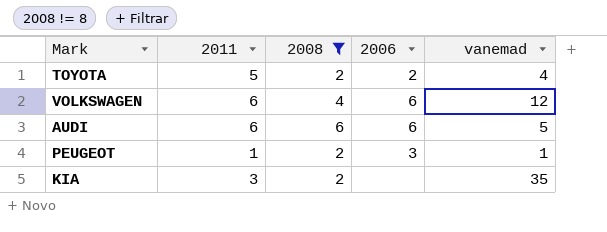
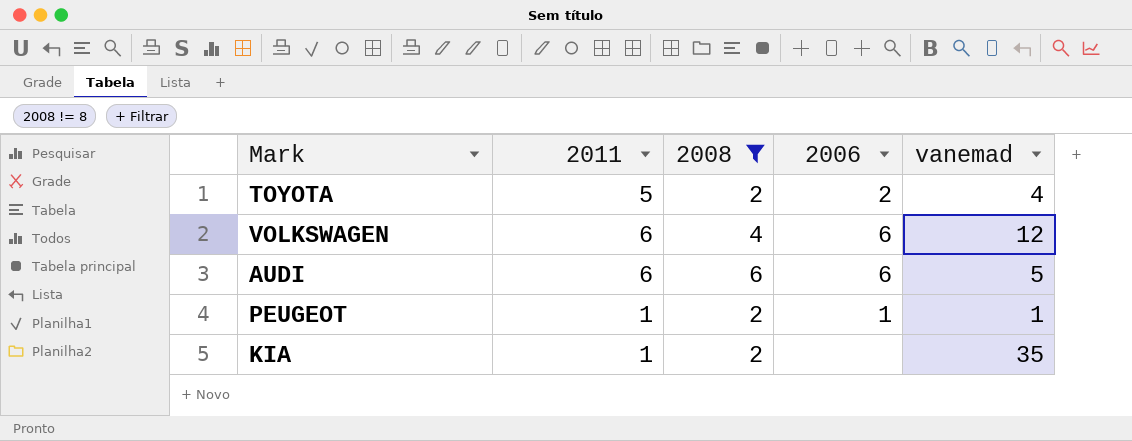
PEUGEOT | 2006: 3 -> 1
KIA | 2011: 3 -> 1

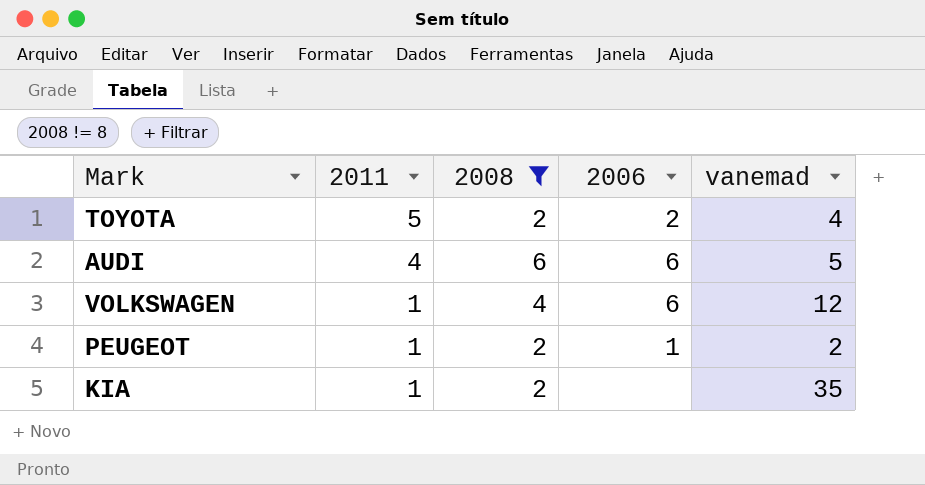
row order: none -> 2011 descending
AUDI | 2011: 6 -> 4
VOLKSWAGEN | 2011: 6 -> 1
PEUGEOT | vanemad: 1 -> 2

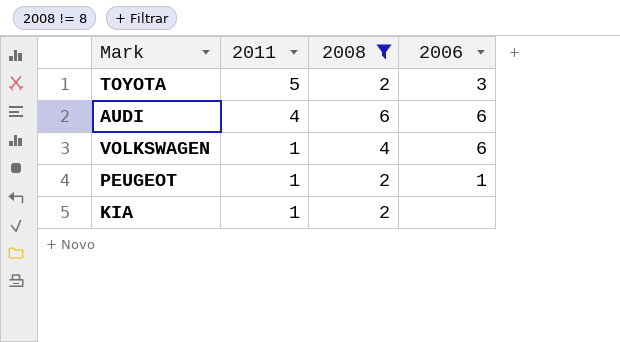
column vanemad | position: 5 -> none
TOYOTA | 2006: 2 -> 3

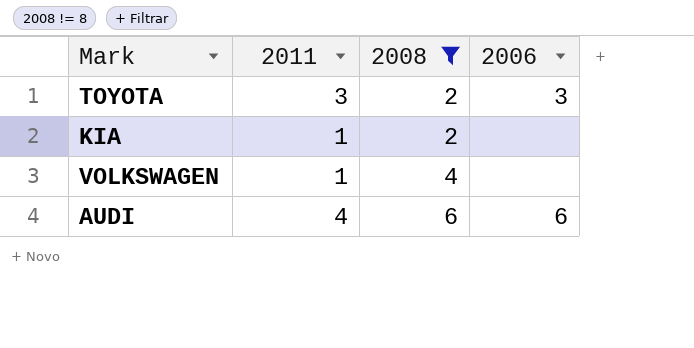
row order: 2011 descending -> 2008 ascending
row PEUGEOT: 1 | 2 | 1 -> none
TOYOTA | 2011: 5 -> 3
VOLKSWAGEN | 2006: 6 -> none

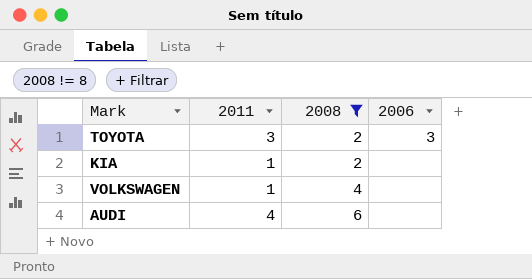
AUDI | 2006: 6 -> none

